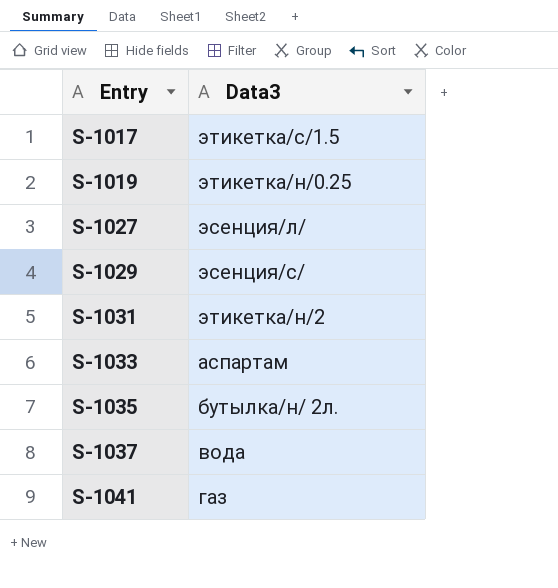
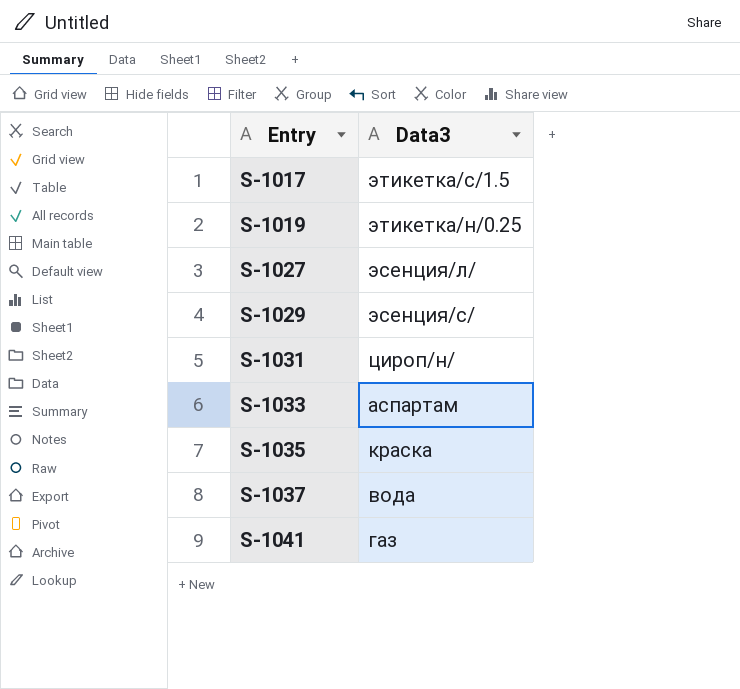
S-1031 | Data3: этикетка/н/2 -> цироп/н/
S-1035 | Data3: бутылка/н/ 2л. -> краска

